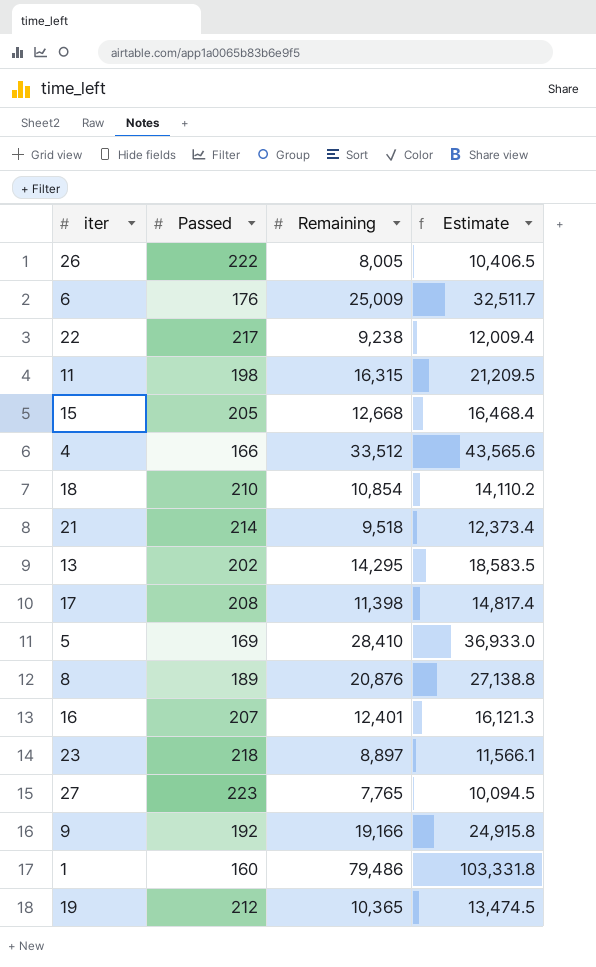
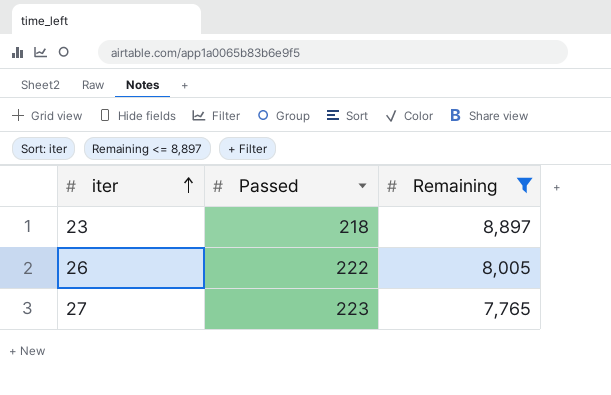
filter: none -> Remaining <= 8,897
row order: none -> iter ascending
column Estimate | formula: [Remaining] * 1.3 -> none

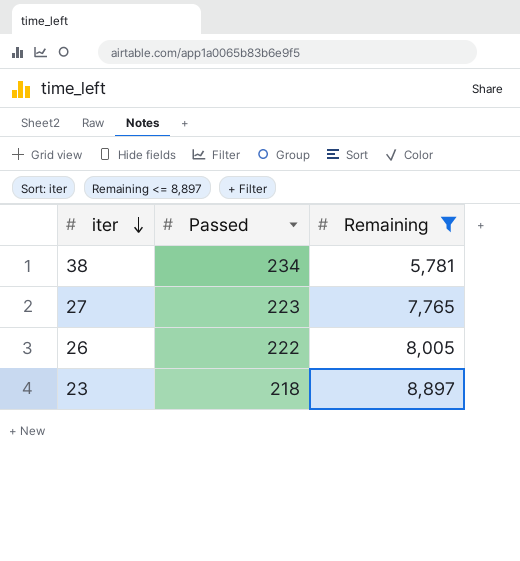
row order: iter ascending -> iter descending
row 38: none -> 234 | 5,781

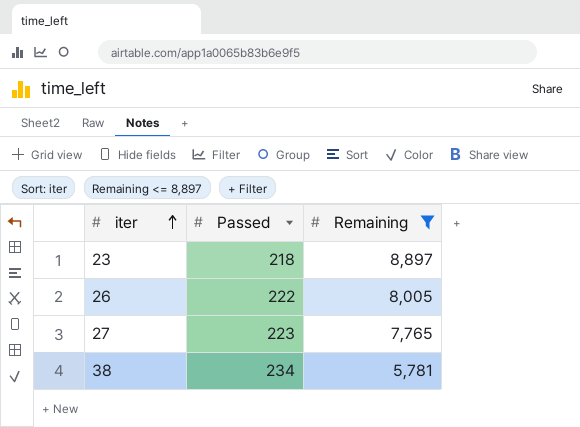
row order: iter descending -> iter ascending

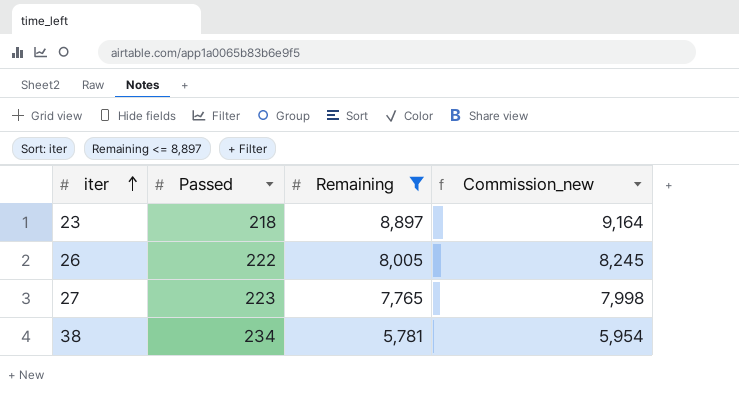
column Commission_new | formula: none -> [Remaining] * 1.03

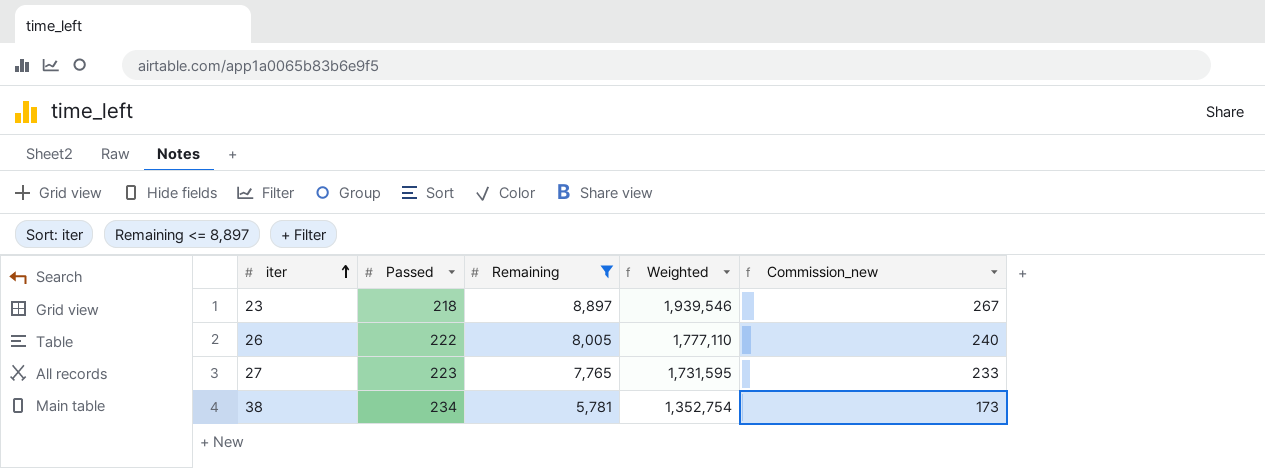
column Weighted | formula: none -> [Passed] * [Remaining]
column Commission_new | formula: [Remaining] * 1.03 -> [Remaining] * 0.03

